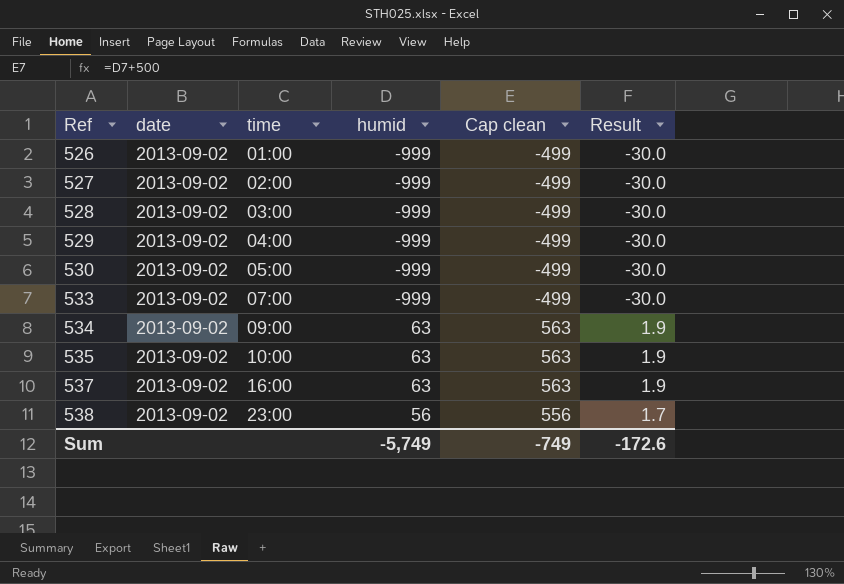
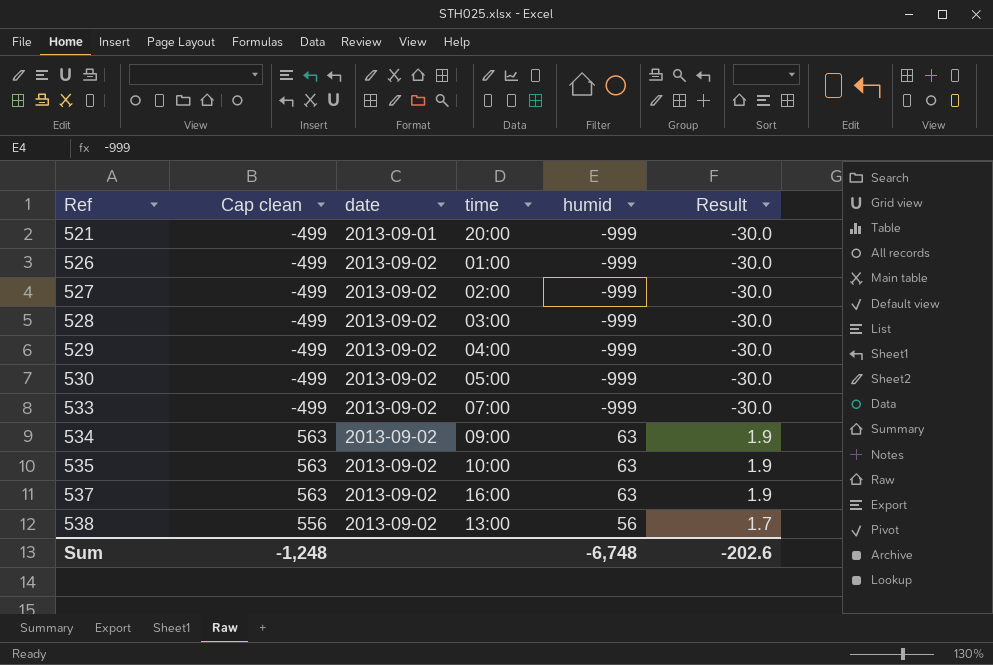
column Cap clean | position: 5 -> 2
row 521: none -> -499 | 2013-09-01 | 20:00 | -999 | -30.0
538 | time: 23:00 -> 13:00
Sum | Cap clean: -749 -> -1,248
Sum | humid: -5,749 -> -6,748
Sum | Result: -172.6 -> -202.6

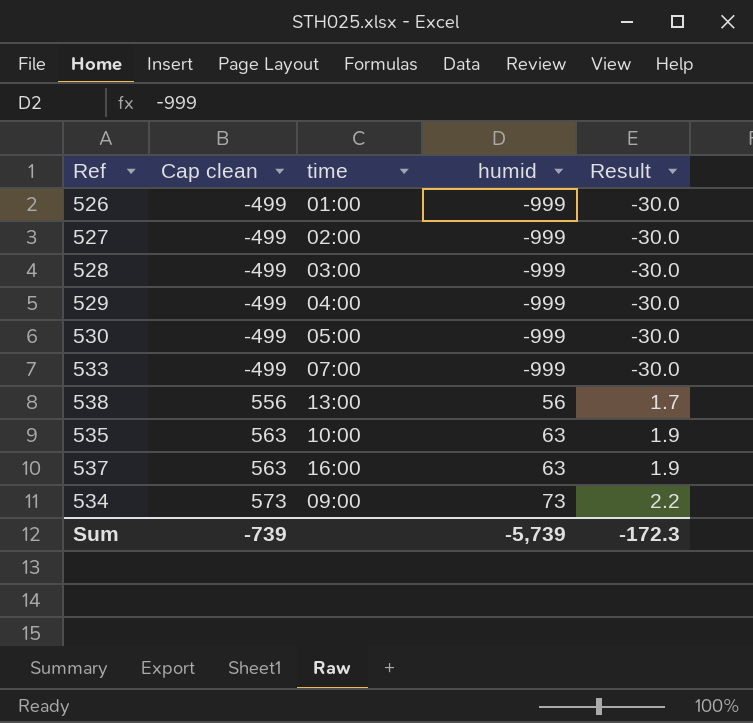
row order: Ref ascending -> Cap clean ascending
column date | position: 3 -> none
row 521: -499 | 2013-09-01 | 20:00 | -999 | -30.0 -> none
534 | Cap clean: 563 -> 573
534 | humid: 63 -> 73
534 | Result: 1.9 -> 2.2
Sum | Cap clean: -1,248 -> -739
Sum | humid: -6,748 -> -5,739
Sum | Result: -202.6 -> -172.3

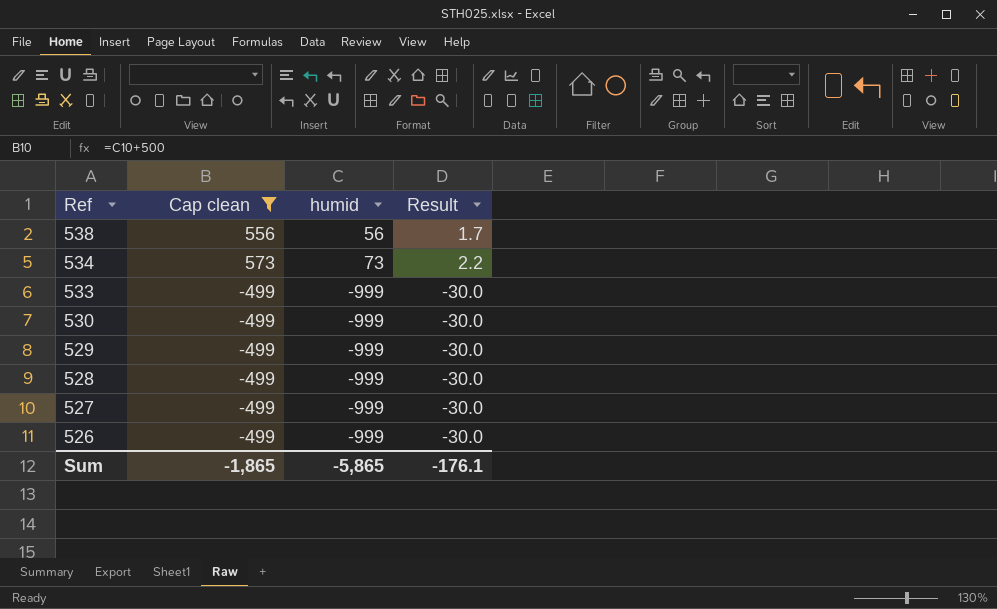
filter: none -> Cap clean != 563
row order: Cap clean ascending -> Ref descending
column time | position: 3 -> none
Sum | Cap clean: -739 -> -1,865
Sum | humid: -5,739 -> -5,865
Sum | Result: -172.3 -> -176.1

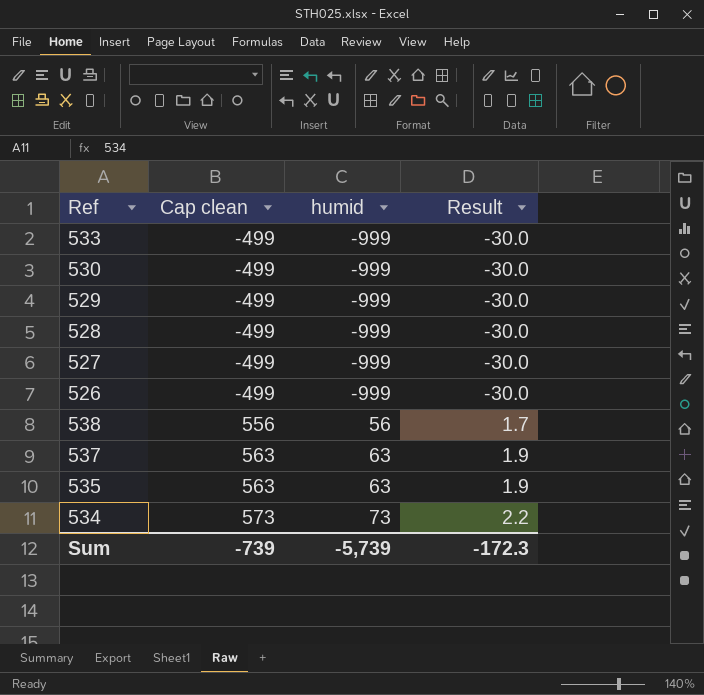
filter: Cap clean != 563 -> none
row order: Ref descending -> Cap clean ascending
Sum | Cap clean: -1,865 -> -739
Sum | humid: -5,865 -> -5,739
Sum | Result: -176.1 -> -172.3

